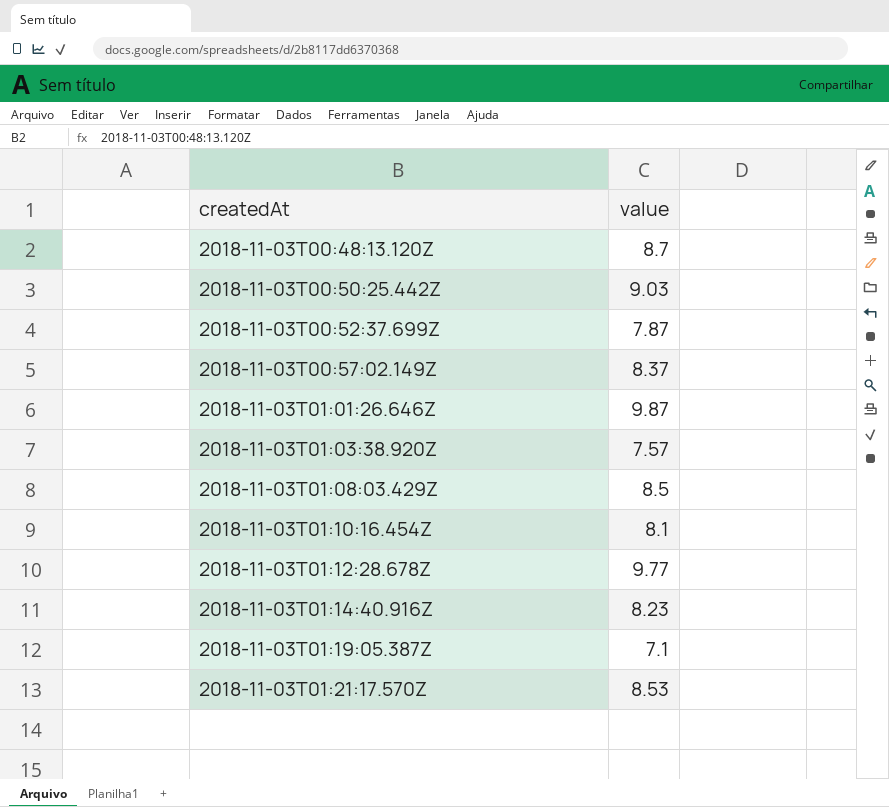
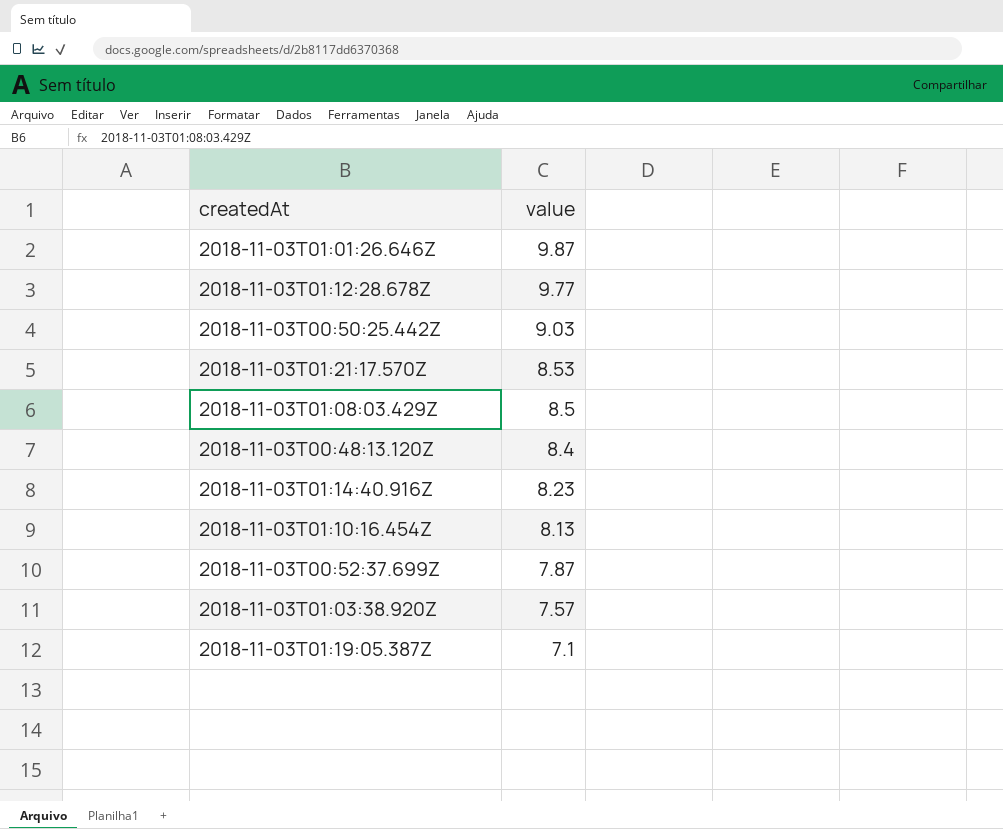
row order: createdAt ascending -> value descending
row 2018-11-03T00:57:02.149Z: 8.37 -> none
2018-11-03T00:48:13.120Z | value: 8.7 -> 8.4
2018-11-03T01:10:16.454Z | value: 8.1 -> 8.13

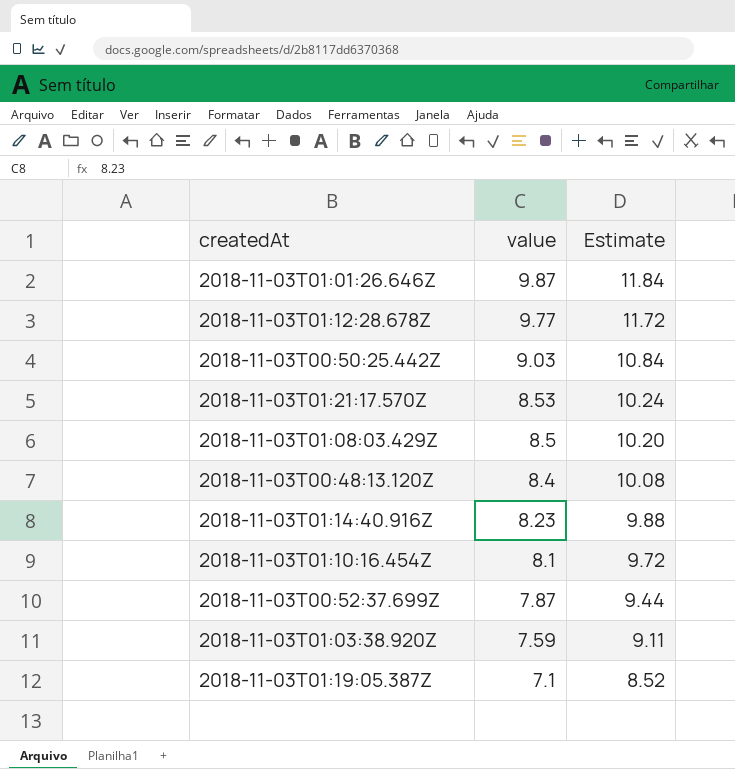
column Estimate | formula: none -> [value] * 1.2
2018-11-03T01:10:16.454Z | value: 8.13 -> 8.1
2018-11-03T01:03:38.920Z | value: 7.57 -> 7.59

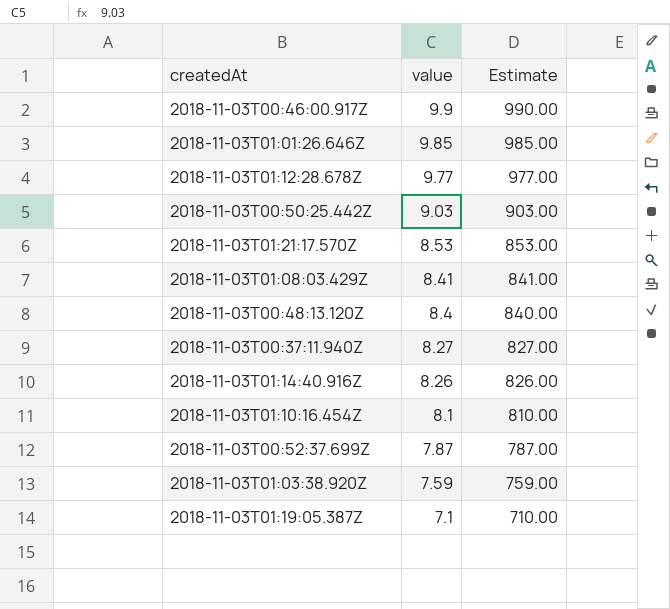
column Estimate | formula: [value] * 1.2 -> [value] * 100
row 2018-11-03T00:46:00.917Z: none -> 9.9 | 990.00
2018-11-03T01:01:26.646Z | value: 9.87 -> 9.85
2018-11-03T01:08:03.429Z | value: 8.5 -> 8.41
row 2018-11-03T00:37:11.940Z: none -> 8.27 | 827.00
2018-11-03T01:14:40.916Z | value: 8.23 -> 8.26

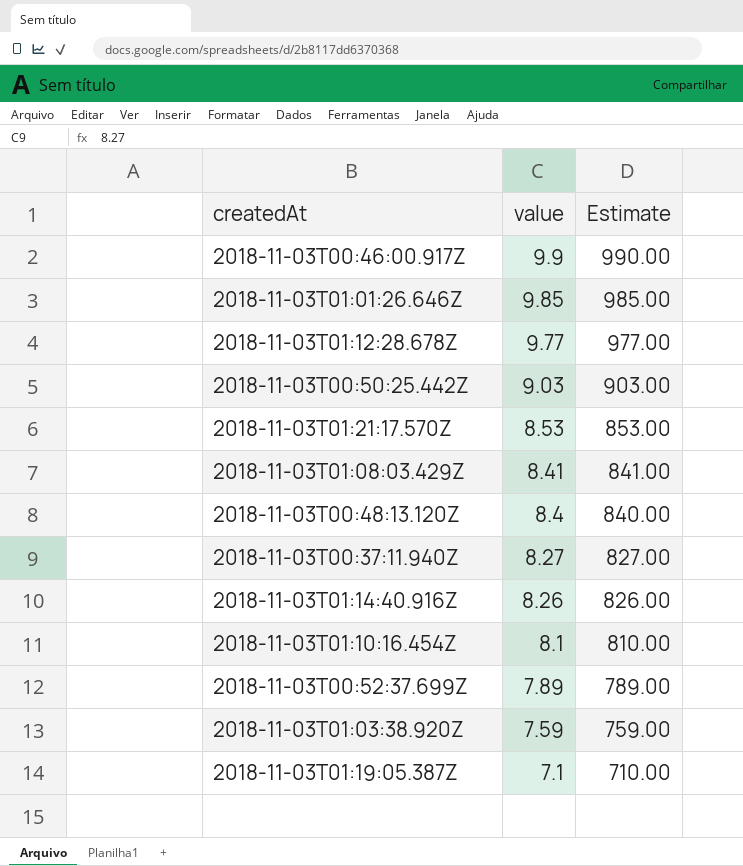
2018-11-03T00:52:37.699Z | value: 7.87 -> 7.89
2018-11-03T00:52:37.699Z | Estimate: 787.00 -> 789.00

